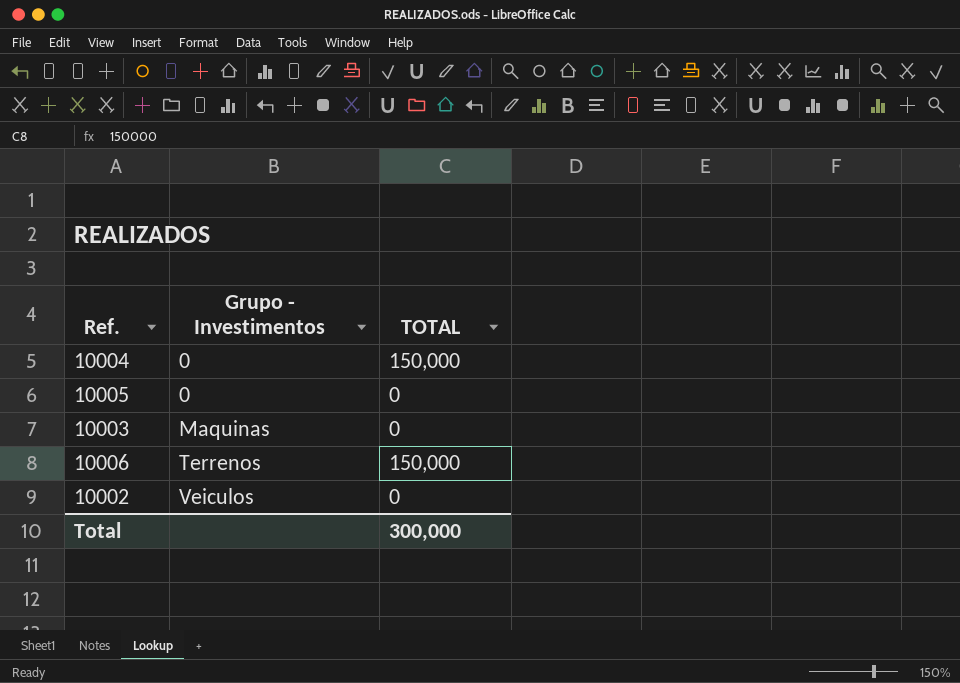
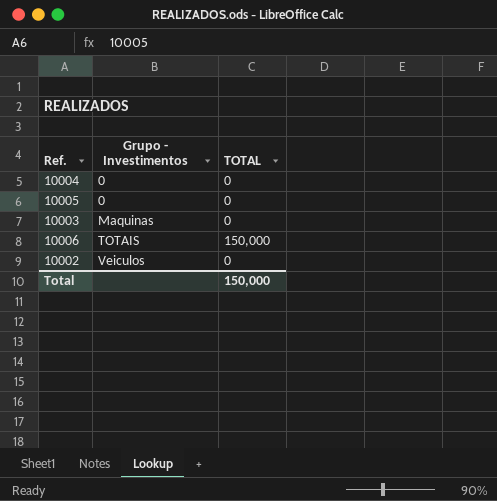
10004 | TOTAL: 150,000 -> 0
10006 | Grupo - Investimentos: Terrenos -> TOTAIS
Total | TOTAL: 300,000 -> 150,000

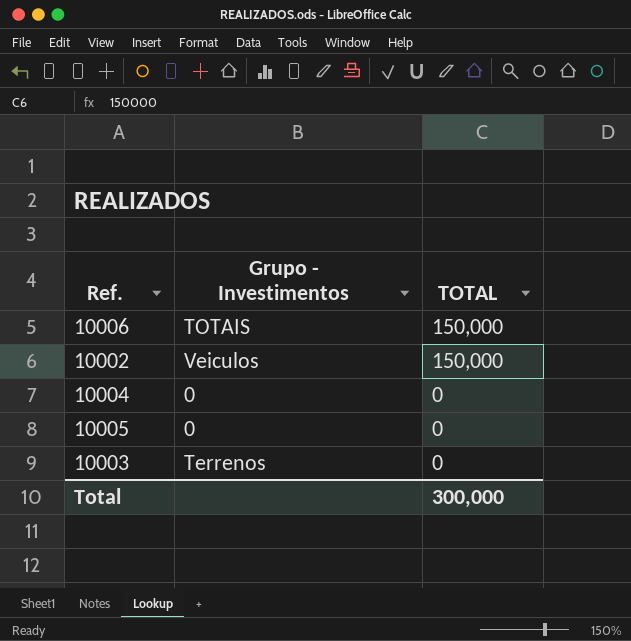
row order: Grupo - Investimentos ascending -> TOTAL descending
10002 | TOTAL: 0 -> 150,000
10003 | Grupo - Investimentos: Maquinas -> Terrenos
Total | TOTAL: 150,000 -> 300,000

